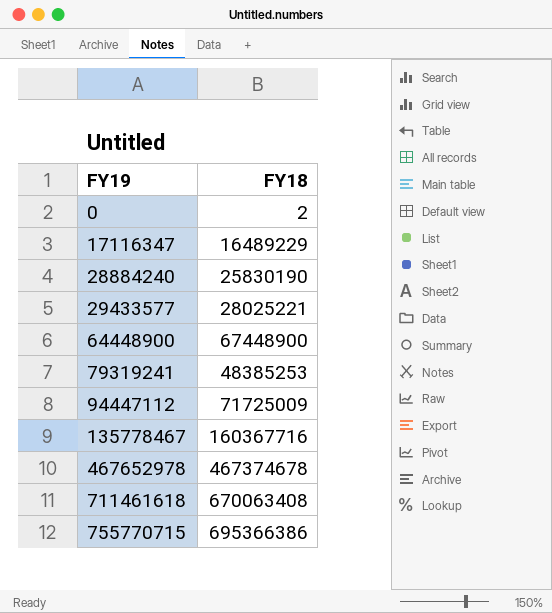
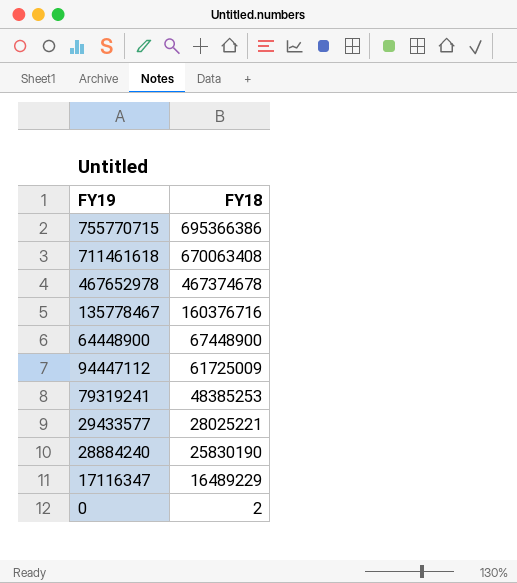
row order: FY19 ascending -> FY18 descending
135778467 | FY18: 160367716 -> 160376716
94447112 | FY18: 71725009 -> 61725009

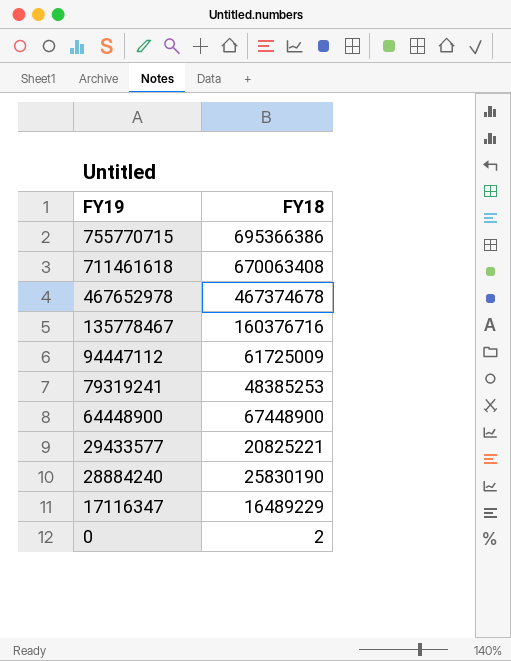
row order: FY18 descending -> FY19 descending
29433577 | FY18: 28025221 -> 20825221

